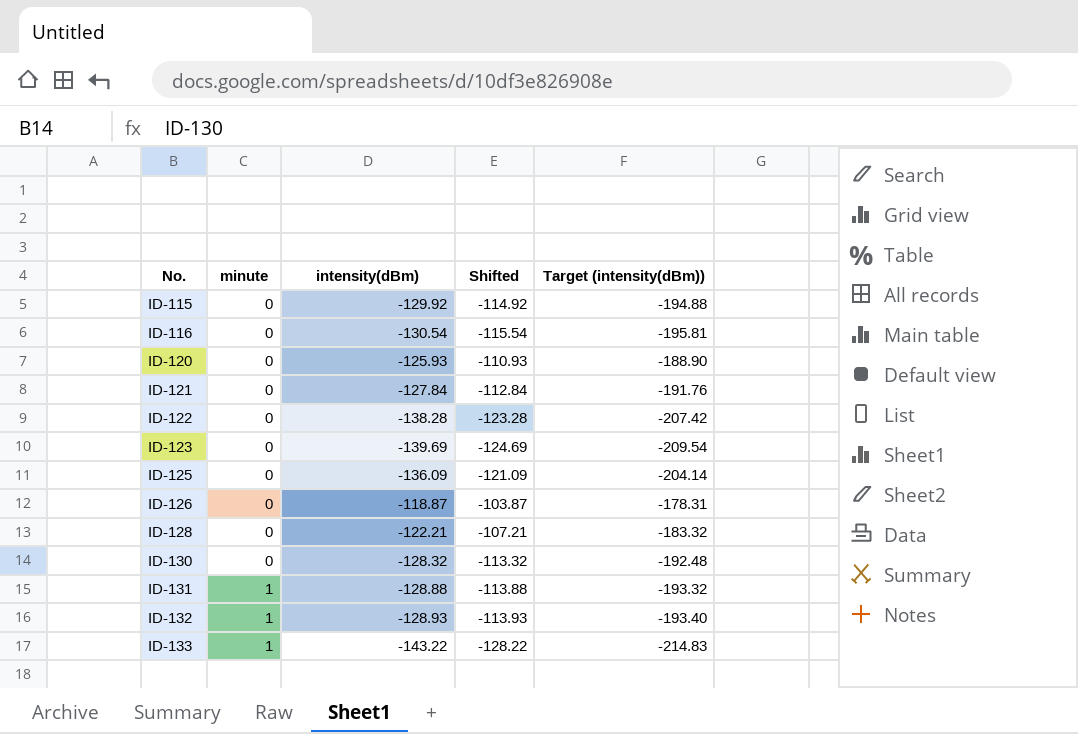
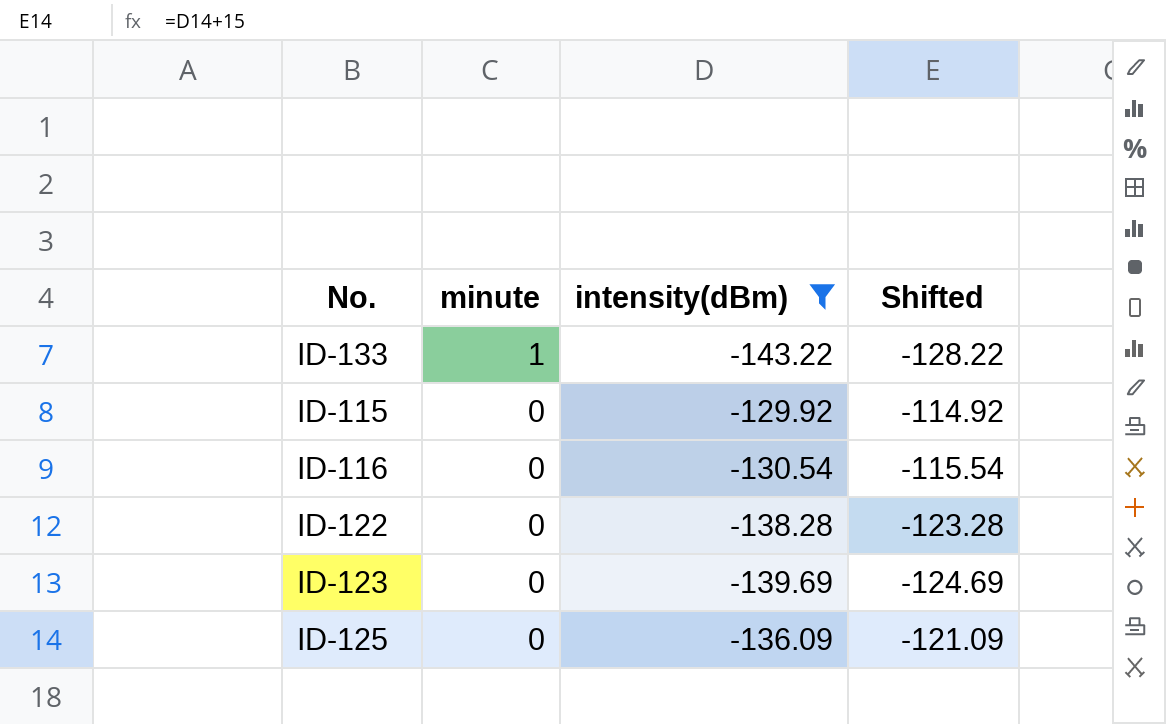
filter: none -> intensity(dBm) <= -129.92
row order: No. ascending -> minute descending
column Target (intensity(dBm)) | formula: [intensity(dBm)] * 1.5 -> none

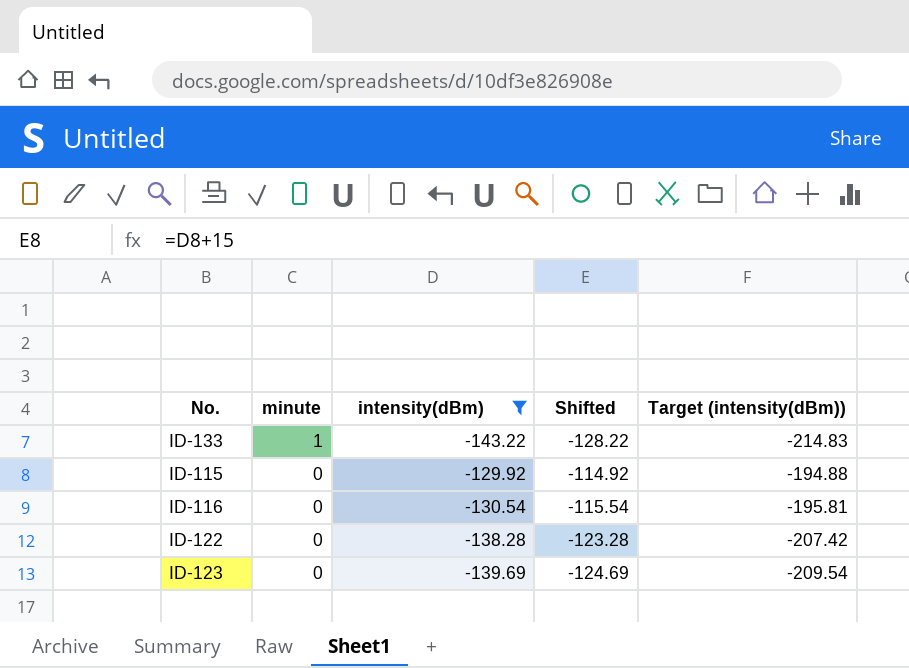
column Target (intensity(dBm)) | formula: none -> [intensity(dBm)] * 1.5
row ID-125: 0 | -136.09 | -121.09 -> none

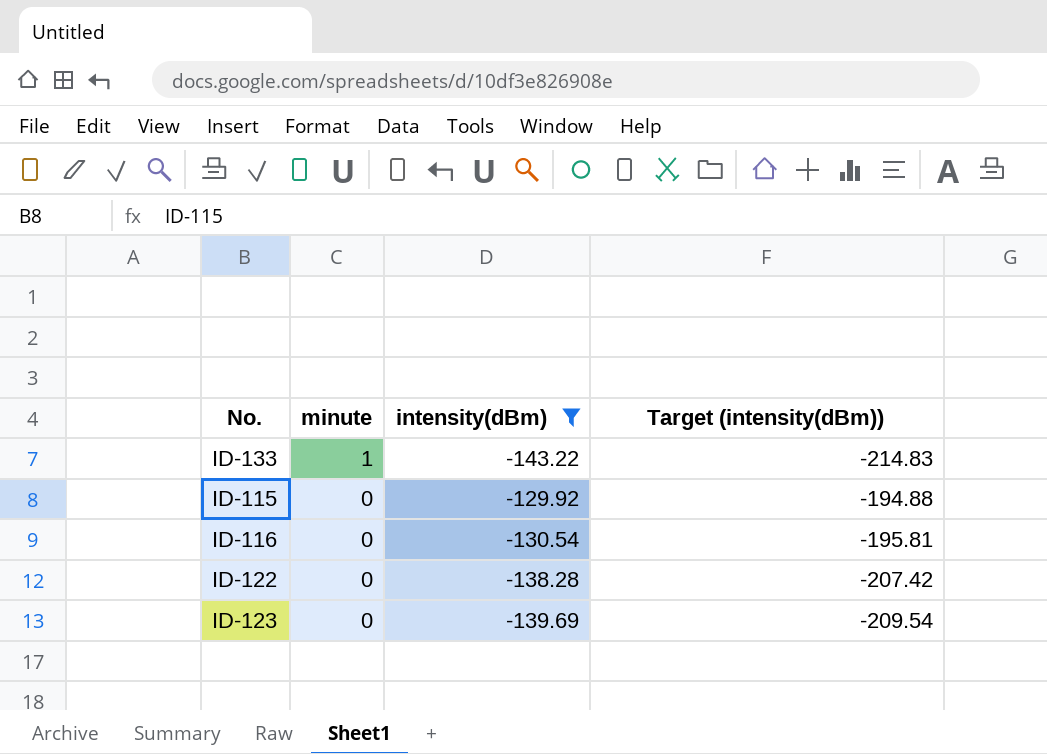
column Shifted | formula: [intensity(dBm)] + 15 -> none

